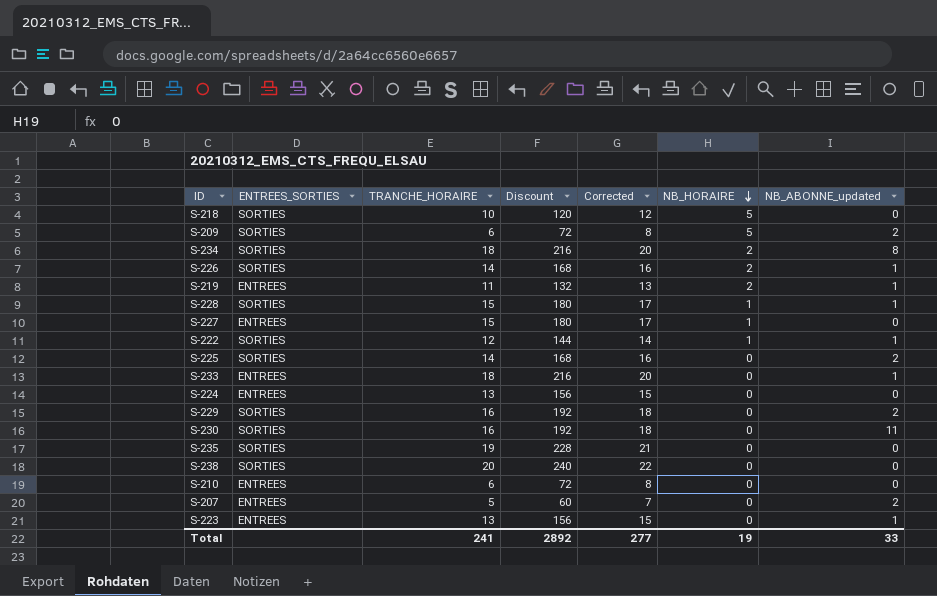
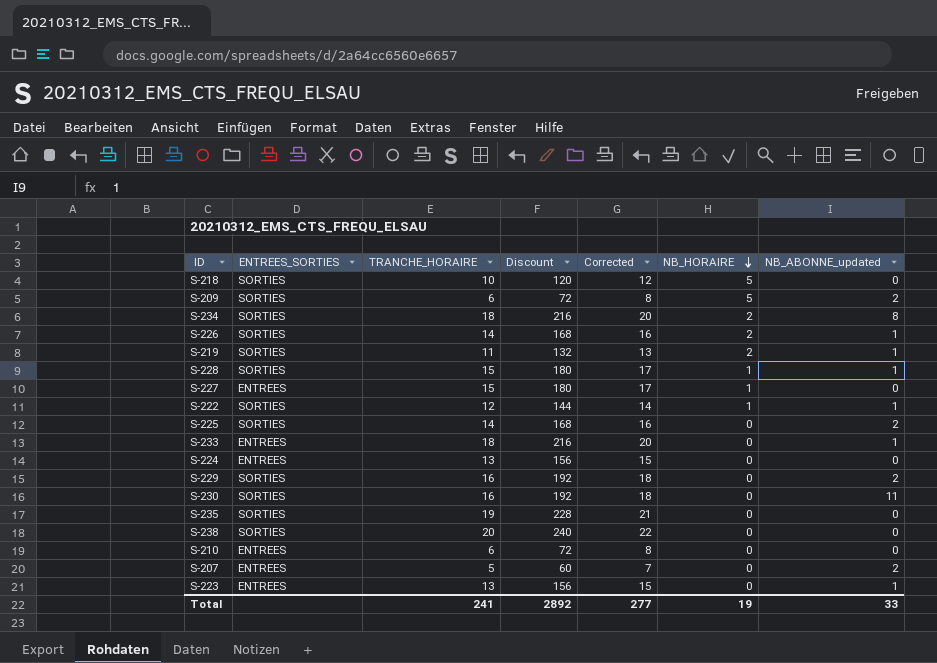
S-219 | ENTREES_SORTIES: ENTREES -> SORTIES

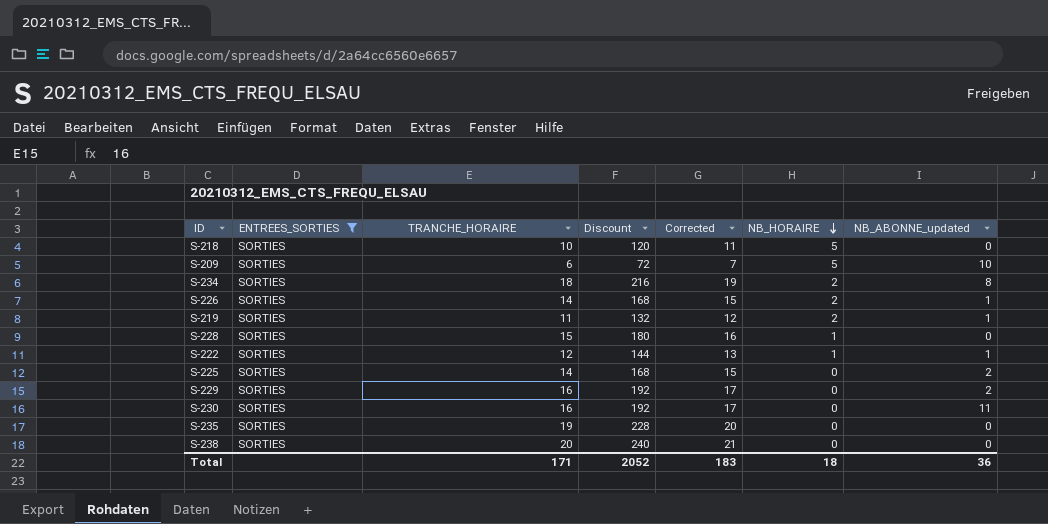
filter: none -> ENTREES_SORTIES = SORTIES
column Corrected | formula: [TRANCHE_HORAIRE] + 2 -> [TRANCHE_HORAIRE] + 1
S-209 | NB_ABONNE_updated: 2 -> 10
S-228 | NB_ABONNE_updated: 1 -> 0
Total | TRANCHE_HORAIRE: 241 -> 171
Total | Discount: 2892 -> 2052
Total | Corrected: 277 -> 183
Total | NB_HORAIRE: 19 -> 18
Total | NB_ABONNE_updated: 33 -> 36

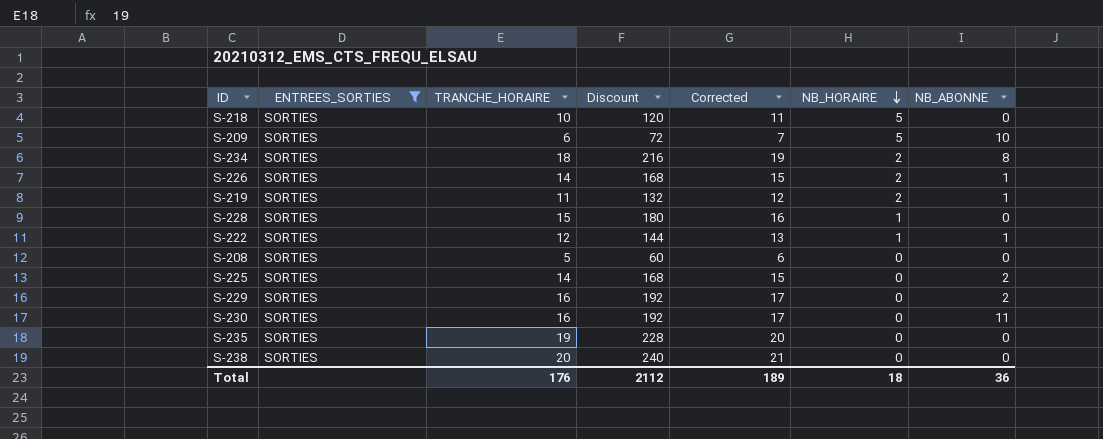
column name: NB_ABONNE_updated -> NB_ABONNE
row S-208: none -> SORTIES | 5 | 60 | 6 | 0 | 0
Total | TRANCHE_HORAIRE: 171 -> 176
Total | Discount: 2052 -> 2112
Total | Corrected: 183 -> 189

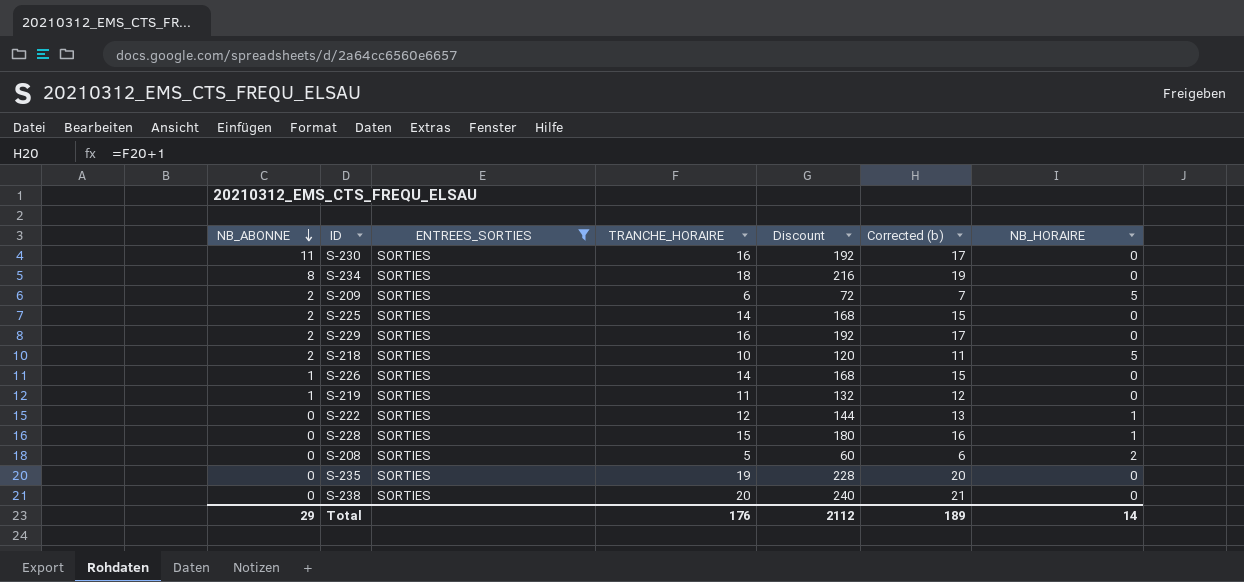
row order: NB_HORAIRE descending -> NB_ABONNE descending
column NB_ABONNE | position: 7 -> 1
column name: Corrected -> Corrected (b)
S-234 | NB_HORAIRE: 2 -> 0
S-209 | NB_ABONNE: 10 -> 2
S-218 | NB_ABONNE: 0 -> 2
S-226 | NB_HORAIRE: 2 -> 0
S-219 | NB_HORAIRE: 2 -> 0
S-222 | NB_ABONNE: 1 -> 0
S-208 | NB_HORAIRE: 0 -> 2
Total | NB_ABONNE: 36 -> 29
Total | NB_HORAIRE: 18 -> 14

